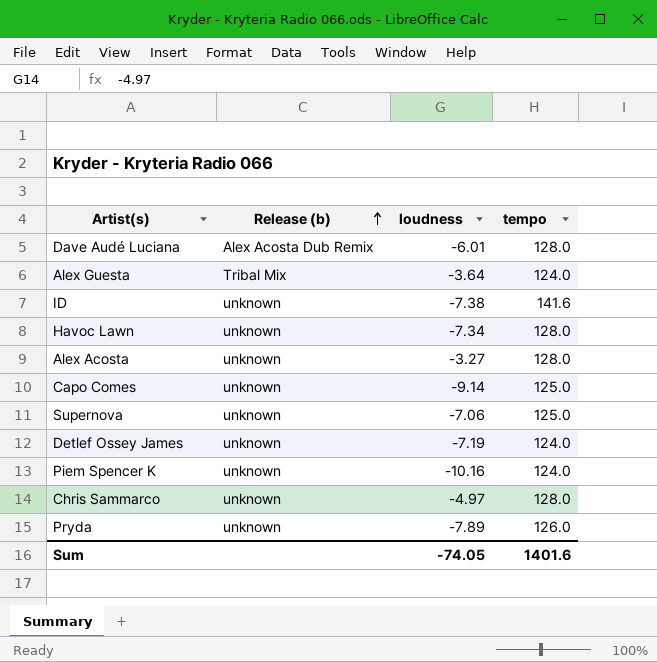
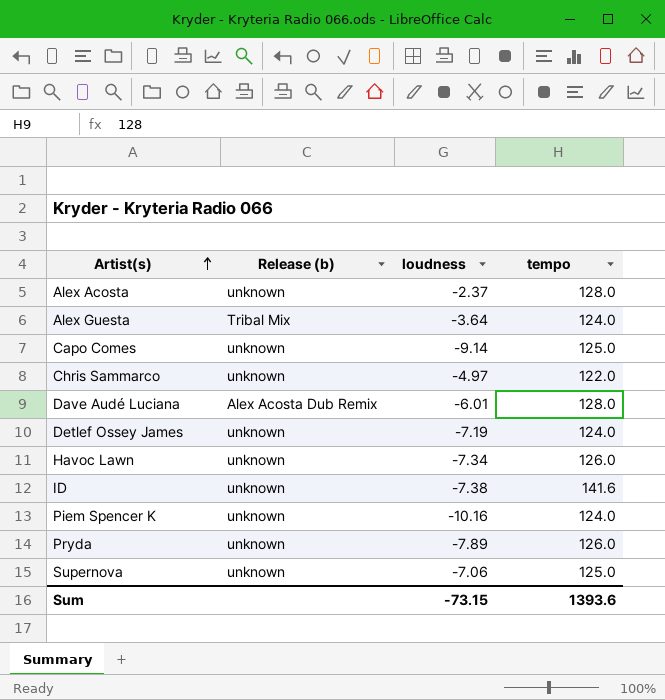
row order: Release (b) ascending -> Artist(s) ascending
Alex Acosta | loudness: -3.27 -> -2.37
Chris Sammarco | tempo: 128.0 -> 122.0
Havoc Lawn | tempo: 128.0 -> 126.0
Sum | loudness: -74.05 -> -73.15
Sum | tempo: 1401.6 -> 1393.6

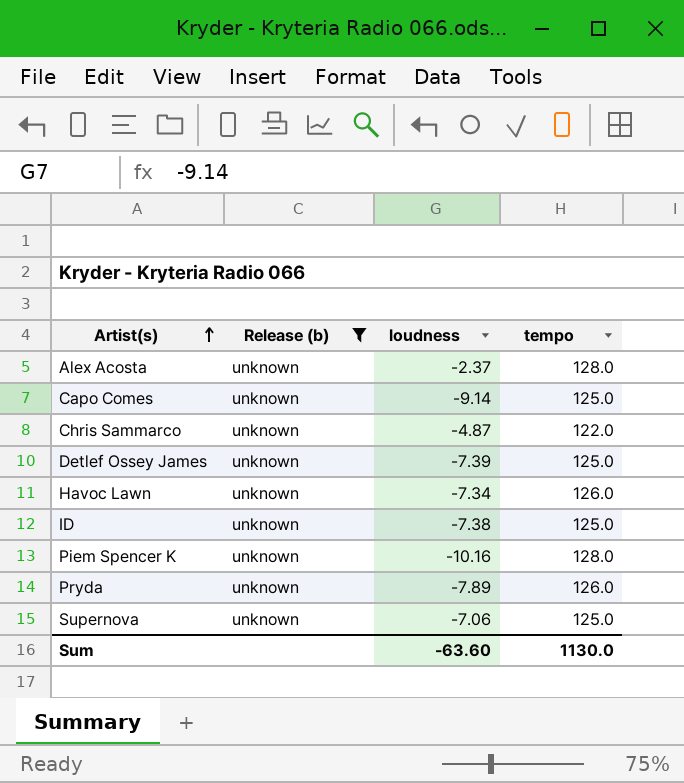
filter: none -> Release (b) = unknown
Chris Sammarco | loudness: -4.97 -> -4.87
Detlef Ossey James | loudness: -7.19 -> -7.39
Detlef Ossey James | tempo: 124.0 -> 125.0
ID | tempo: 141.6 -> 125.0
Piem Spencer K | tempo: 124.0 -> 128.0
Sum | loudness: -73.15 -> -63.60
Sum | tempo: 1393.6 -> 1130.0

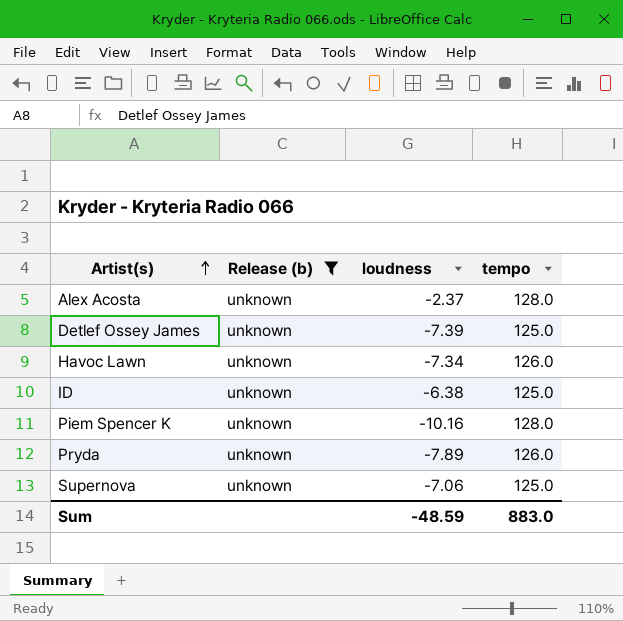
row Capo Comes: unknown | -9.14 | 125.0 -> none
row Chris Sammarco: unknown | -4.87 | 122.0 -> none
ID | loudness: -7.38 -> -6.38
Sum | loudness: -63.60 -> -48.59
Sum | tempo: 1130.0 -> 883.0

